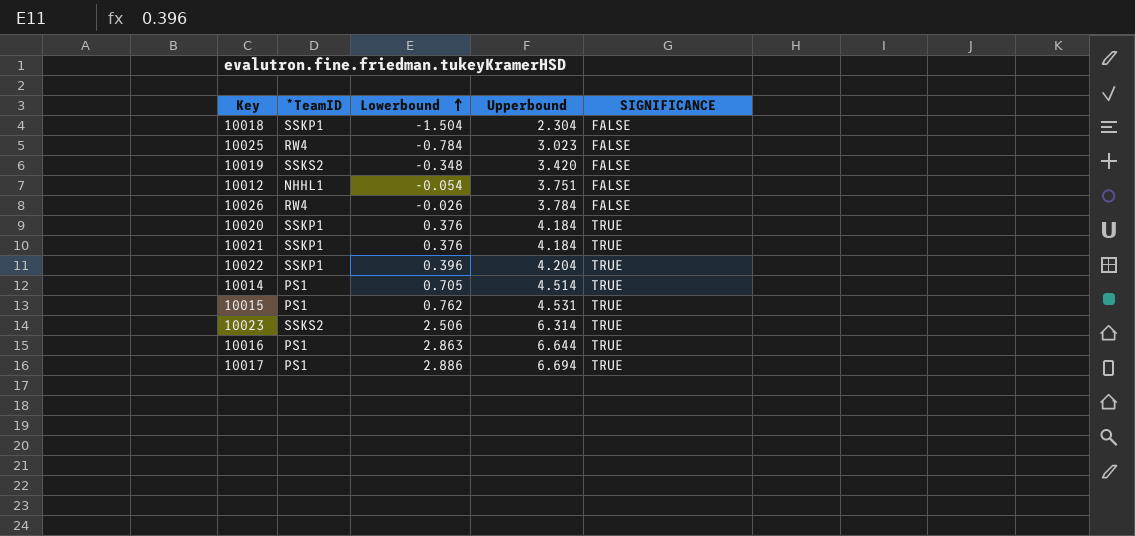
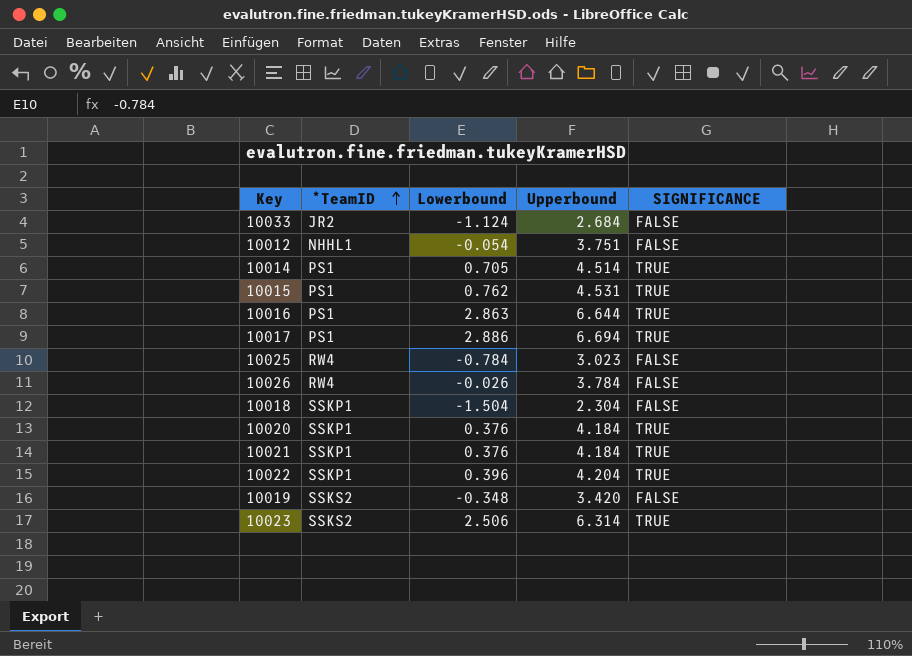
row order: Lowerbound ascending -> *TeamID ascending
row 10033: none -> JR2 | -1.124 | 2.684 | FALSE

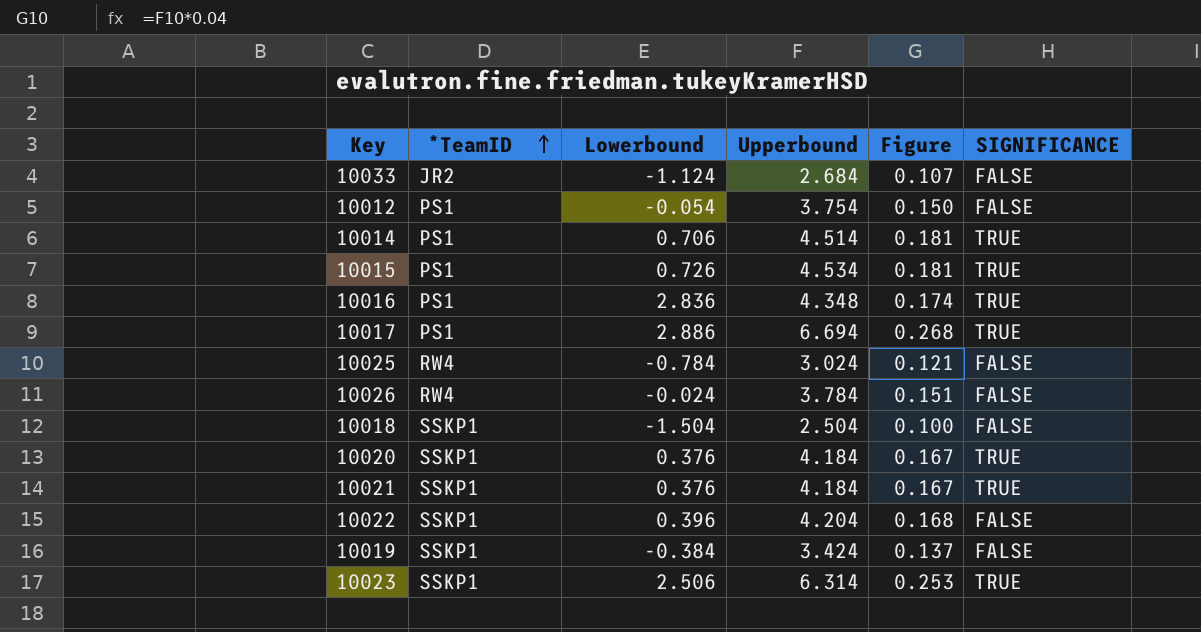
column Figure | formula: none -> [Upperbound] * 0.04
10012 | *TeamID: NHHL1 -> PS1
10012 | Upperbound: 3.751 -> 3.754
10014 | Lowerbound: 0.705 -> 0.706
10015 | Lowerbound: 0.762 -> 0.726
10015 | Upperbound: 4.531 -> 4.534
10016 | Lowerbound: 2.863 -> 2.836
10016 | Upperbound: 6.644 -> 4.348
10025 | Upperbound: 3.023 -> 3.024
10026 | Lowerbound: -0.026 -> -0.024
10018 | Upperbound: 2.304 -> 2.504
10022 | SIGNIFICANCE: TRUE -> FALSE
10019 | *TeamID: SSKS2 -> SSKP1
10019 | Lowerbound: -0.348 -> -0.384
10019 | Upperbound: 3.420 -> 3.424
10023 | *TeamID: SSKS2 -> SSKP1

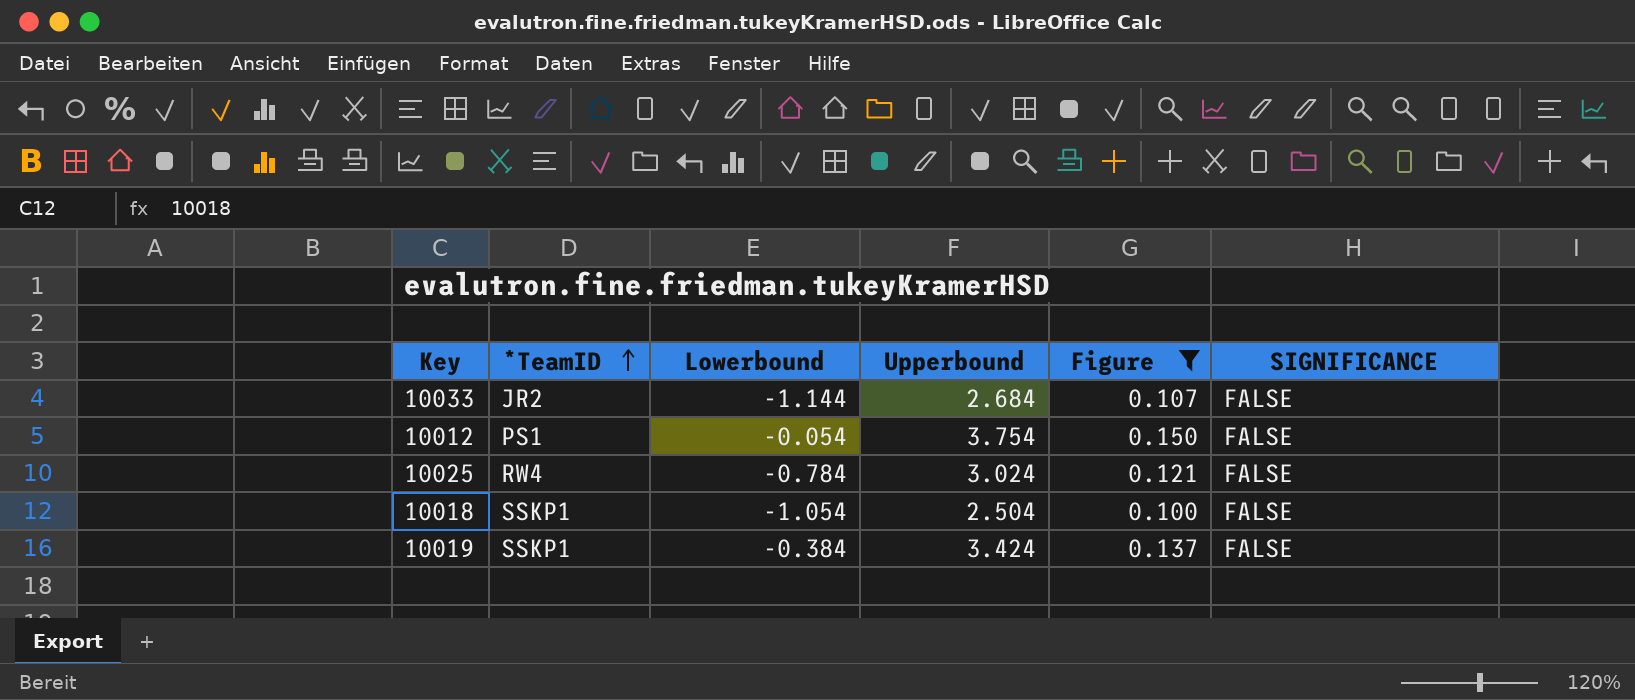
filter: none -> Figure <= 0.150
10033 | Lowerbound: -1.124 -> -1.144
10018 | Lowerbound: -1.504 -> -1.054

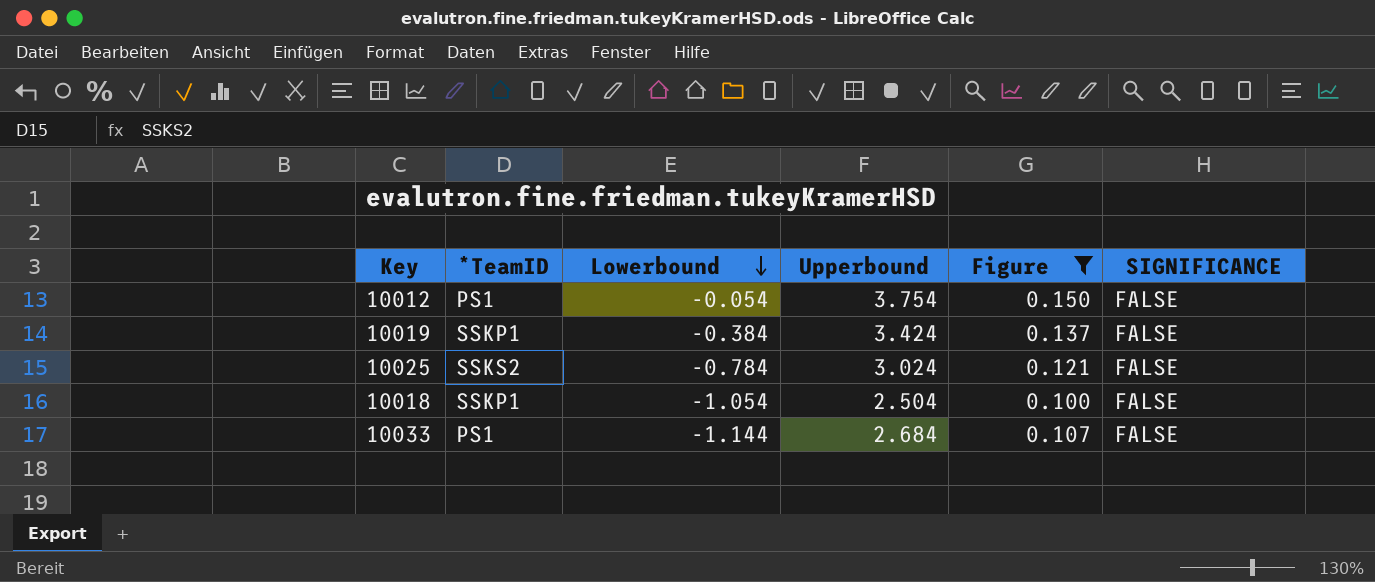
row order: *TeamID ascending -> Lowerbound descending
10025 | *TeamID: RW4 -> SSKS2
10033 | *TeamID: JR2 -> PS1

